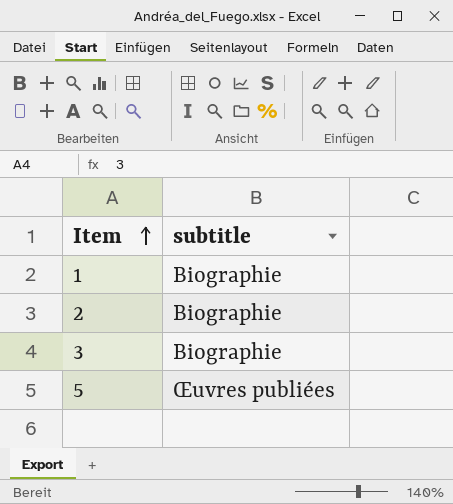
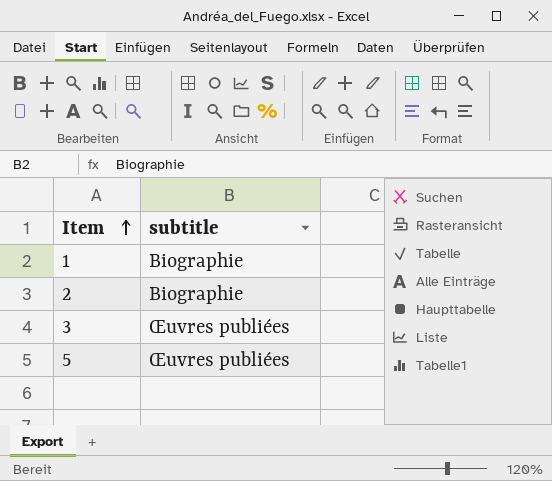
3 | subtitle: Biographie -> Œuvres publiées

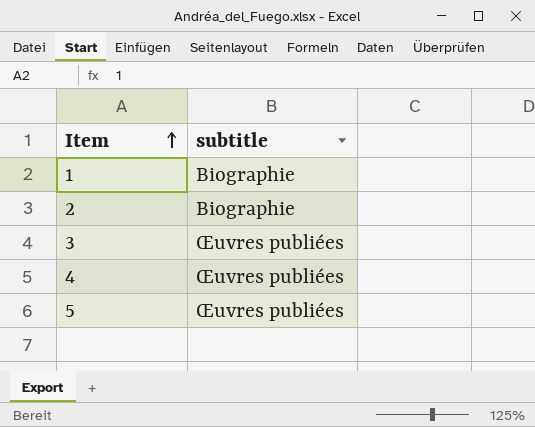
row 4: none -> Œuvres publiées

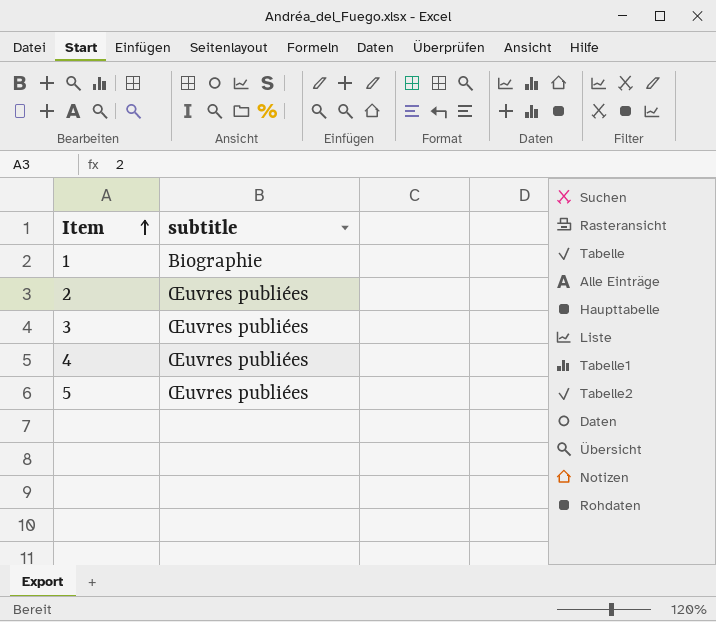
2 | subtitle: Biographie -> Œuvres publiées

